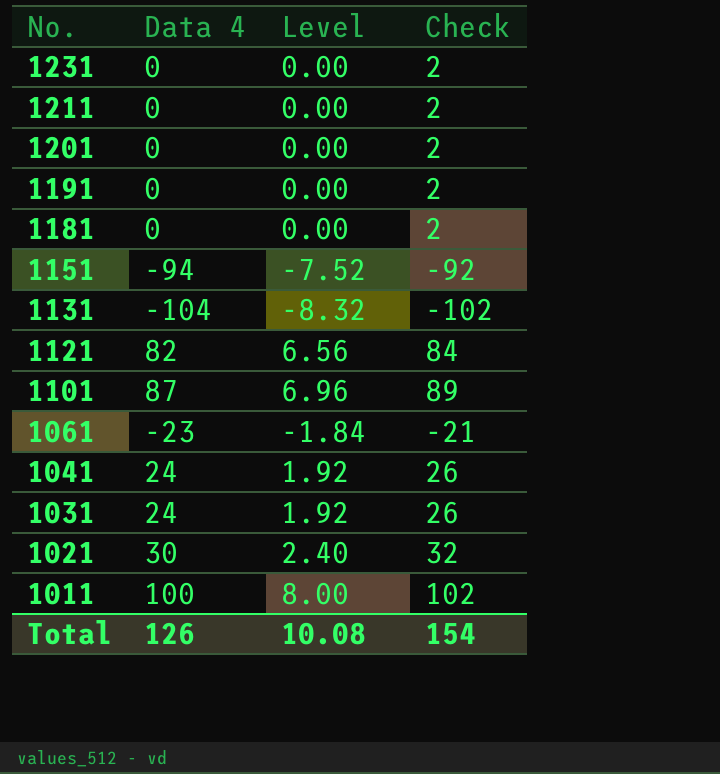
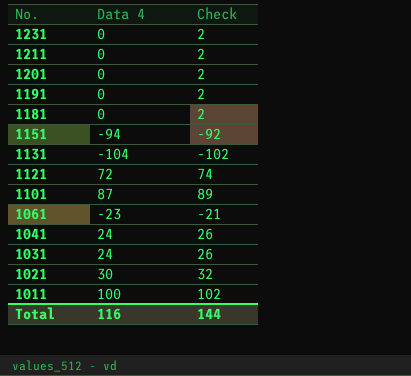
column Level | formula: [Data 4] * 0.08 -> none
1121 | Data 4: 82 -> 72
1121 | Check: 84 -> 74
Total | Data 4: 126 -> 116
Total | Check: 154 -> 144

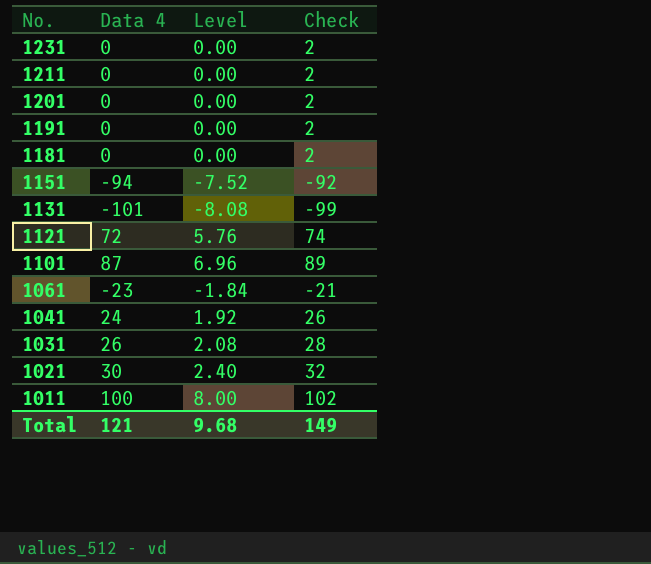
column Level | formula: none -> [Data 4] * 0.08
1131 | Data 4: -104 -> -101
1131 | Check: -102 -> -99
1031 | Data 4: 24 -> 26
1031 | Check: 26 -> 28
Total | Data 4: 116 -> 121
Total | Check: 144 -> 149

